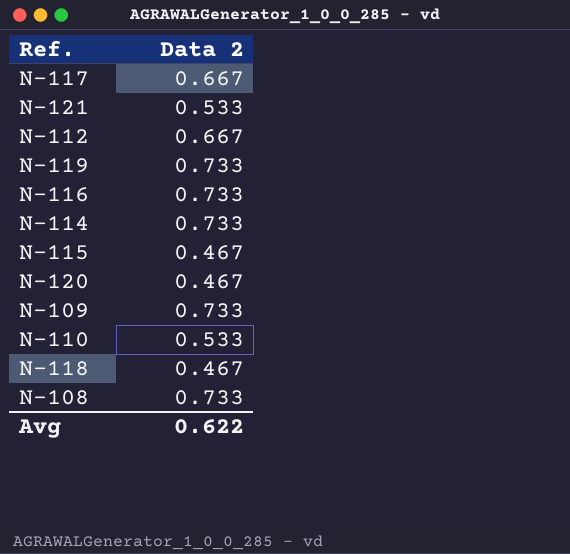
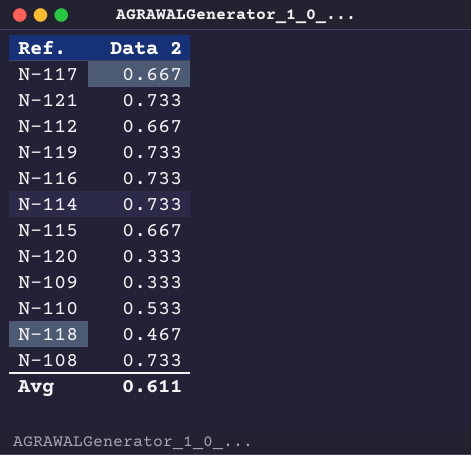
N-121 | Data 2: 0.533 -> 0.733
N-115 | Data 2: 0.467 -> 0.667
N-120 | Data 2: 0.467 -> 0.333
N-109 | Data 2: 0.733 -> 0.333
Avg | Data 2: 0.622 -> 0.611

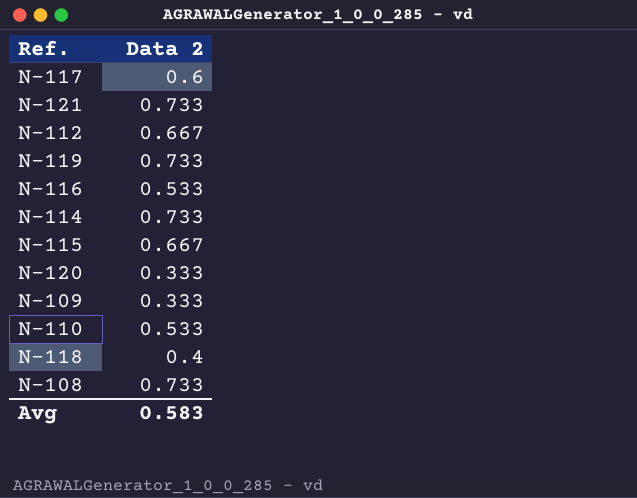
N-117 | Data 2: 0.667 -> 0.6
N-116 | Data 2: 0.733 -> 0.533
N-118 | Data 2: 0.467 -> 0.4
Avg | Data 2: 0.611 -> 0.583

